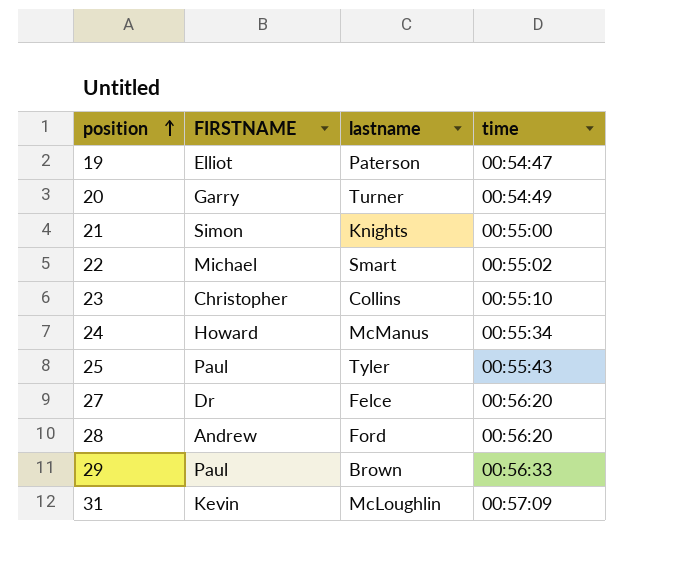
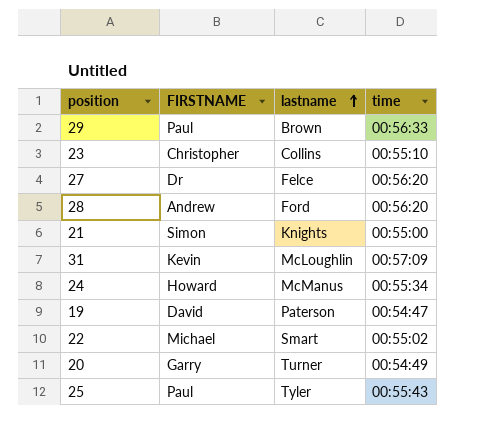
row order: position ascending -> lastname ascending
19 | FIRSTNAME: Elliot -> David

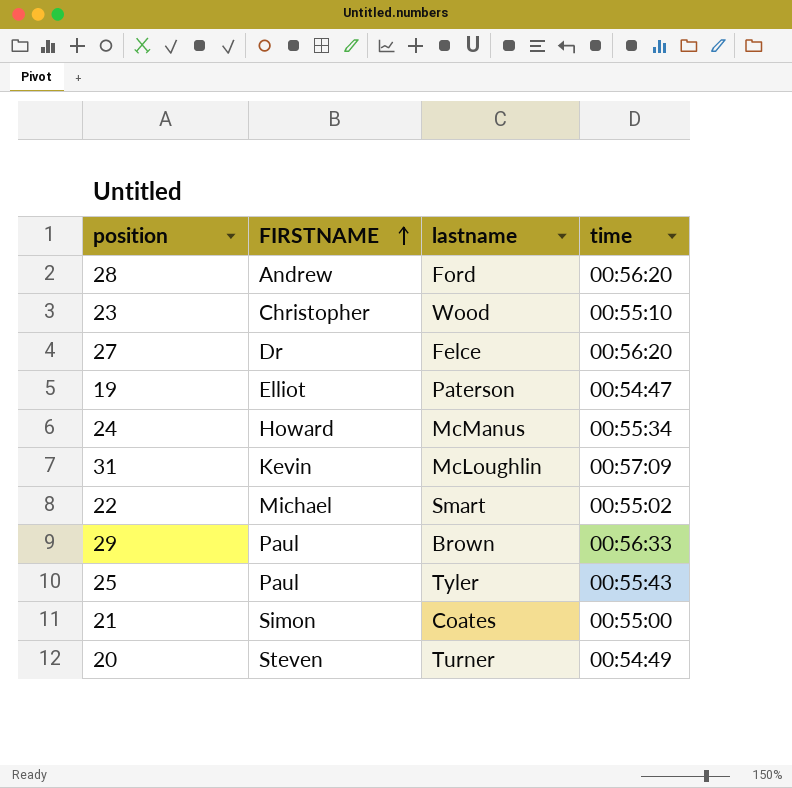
row order: lastname ascending -> FIRSTNAME ascending
23 | lastname: Collins -> Wood
19 | FIRSTNAME: David -> Elliot
21 | lastname: Knights -> Coates
20 | FIRSTNAME: Garry -> Steven

